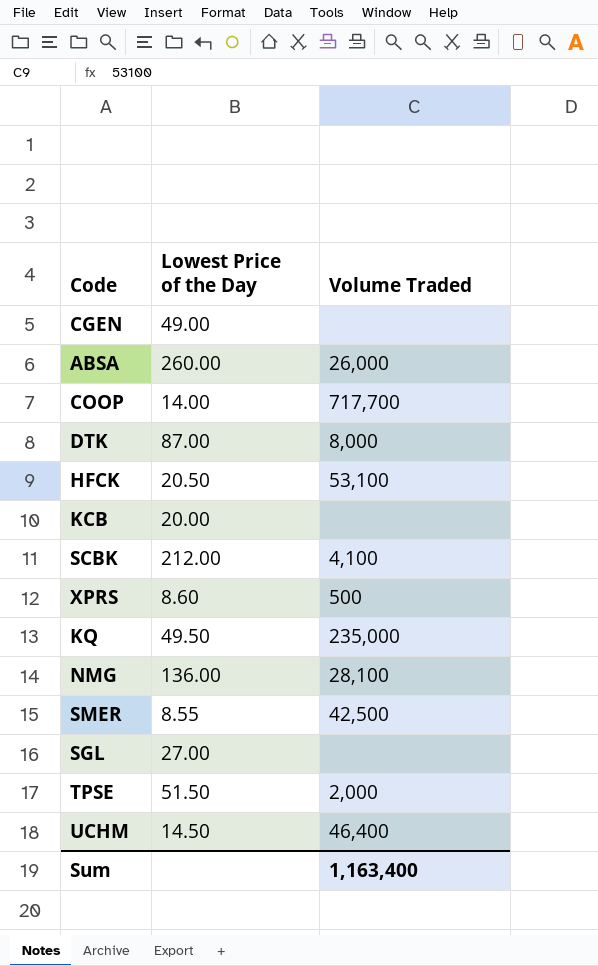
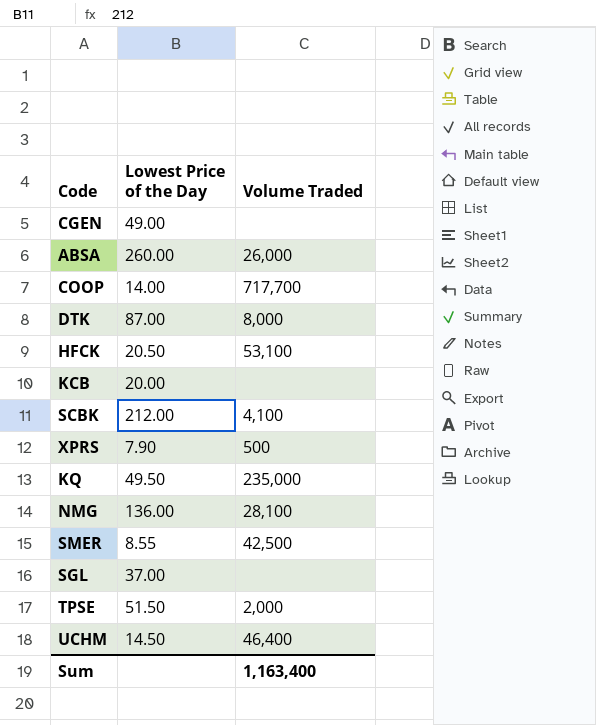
XPRS | Lowest Price of the Day: 8.60 -> 7.90
SGL | Lowest Price of the Day: 27.00 -> 37.00

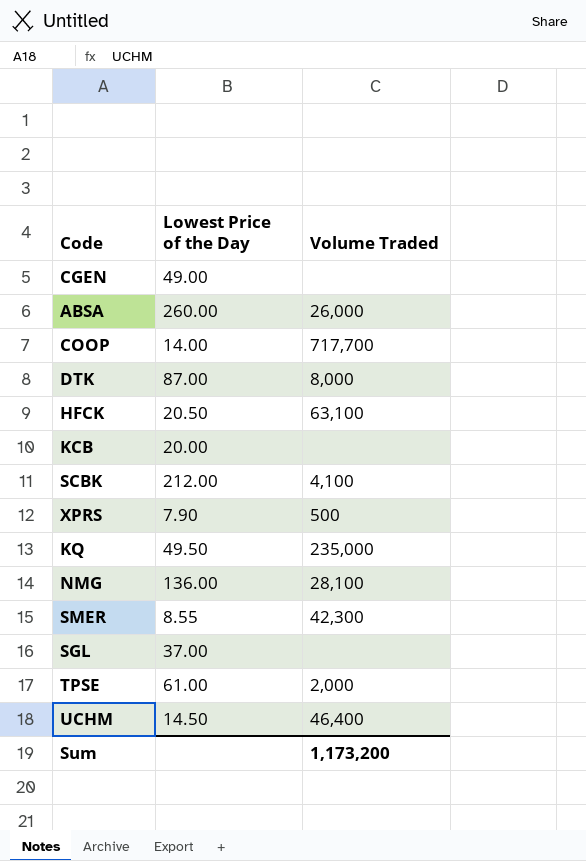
HFCK | Volume Traded: 53,100 -> 63,100
SMER | Volume Traded: 42,500 -> 42,300
TPSE | Lowest Price of the Day: 51.50 -> 61.00
Sum | Volume Traded: 1,163,400 -> 1,173,200

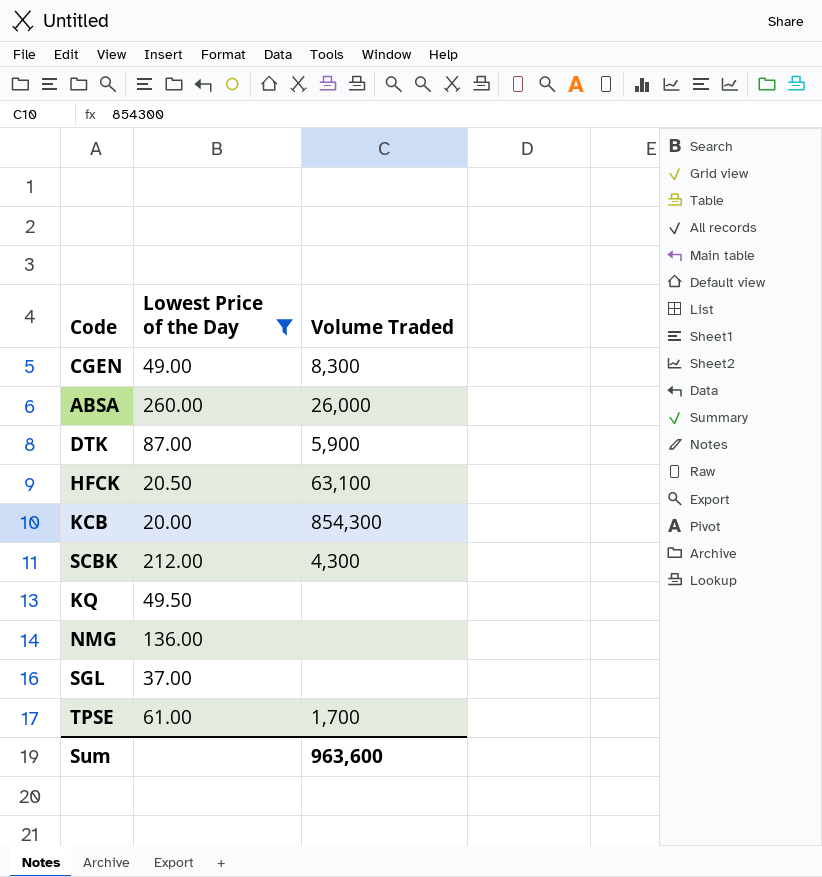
filter: none -> Lowest Price of the Day >= 20.00
CGEN | Volume Traded: none -> 8,300
DTK | Volume Traded: 8,000 -> 5,900
KCB | Volume Traded: none -> 854,300
SCBK | Volume Traded: 4,100 -> 4,300
KQ | Volume Traded: 235,000 -> none
NMG | Volume Traded: 28,100 -> none
TPSE | Volume Traded: 2,000 -> 1,700
Sum | Volume Traded: 1,173,200 -> 963,600

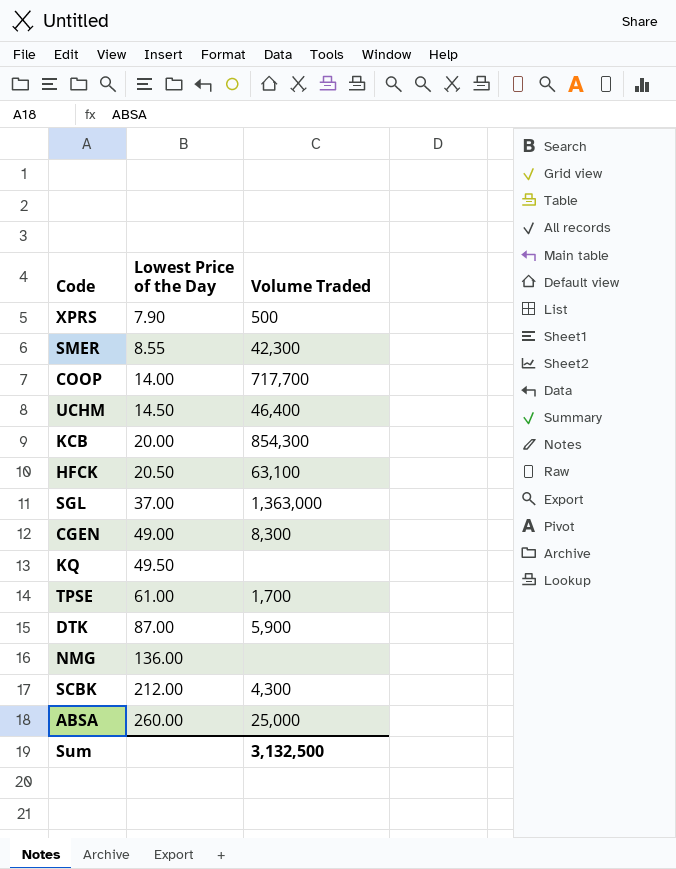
filter: Lowest Price of the Day >= 20.00 -> none
row order: none -> Lowest Price of the Day ascending
SGL | Volume Traded: none -> 1,363,000
ABSA | Volume Traded: 26,000 -> 25,000
Sum | Volume Traded: 963,600 -> 3,132,500

